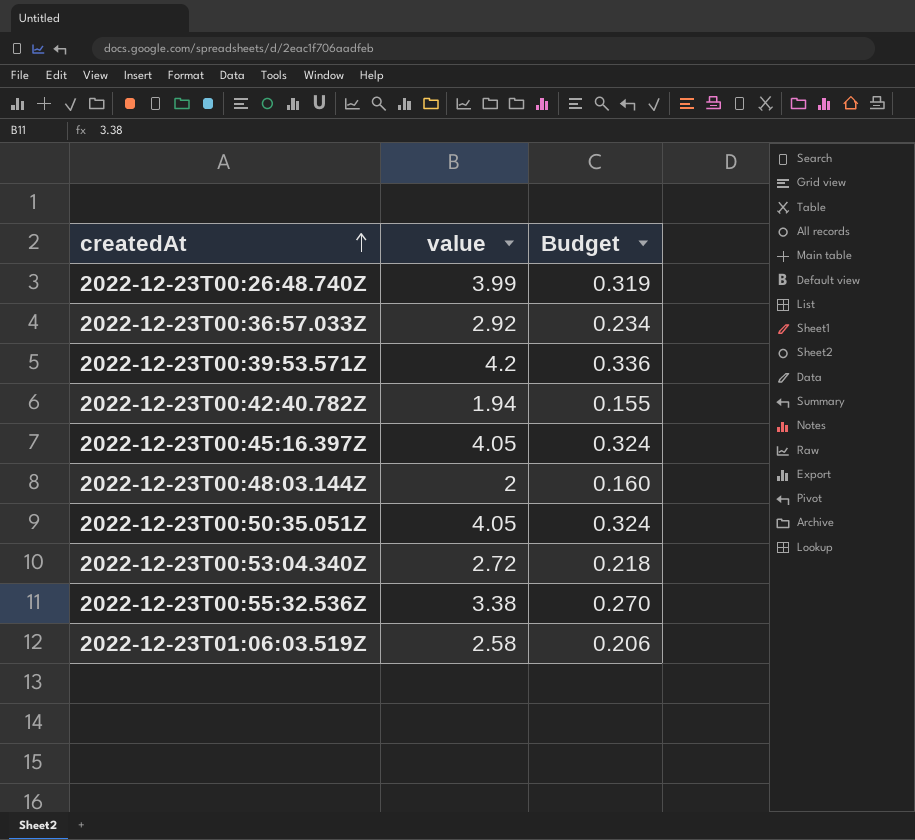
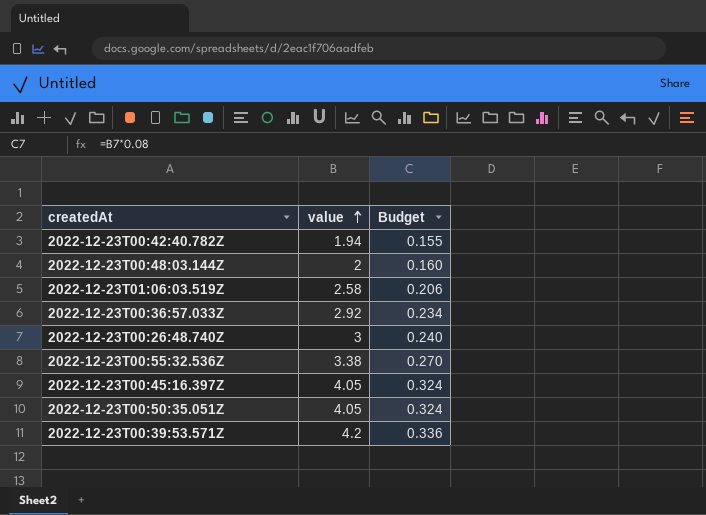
row order: createdAt ascending -> value ascending
row 2022-12-23T00:53:04.340Z: 2.72 | 0.218 -> none
2022-12-23T00:26:48.740Z | value: 3.99 -> 3
2022-12-23T00:26:48.740Z | Budget: 0.319 -> 0.240

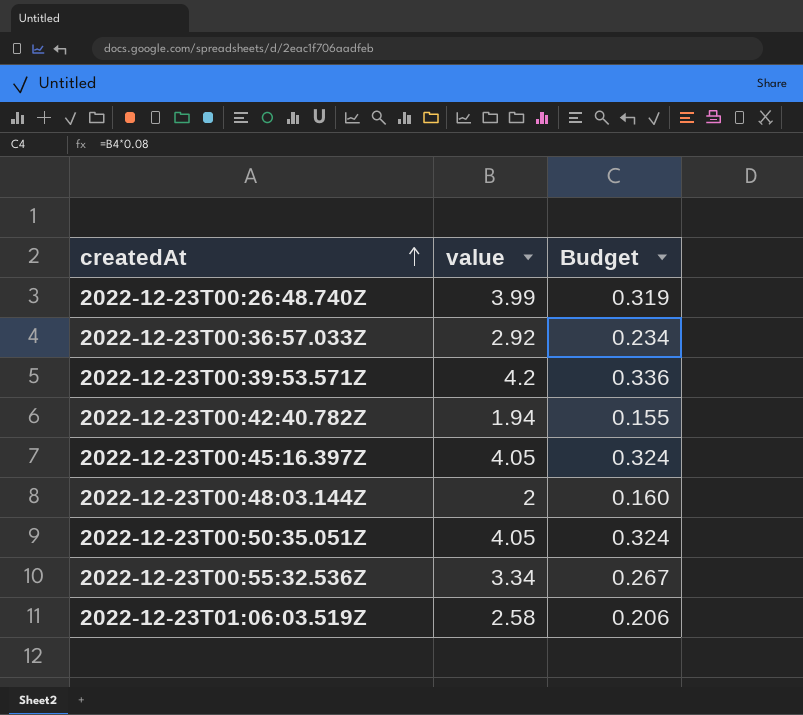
row order: value ascending -> createdAt ascending
2022-12-23T00:26:48.740Z | value: 3 -> 3.99
2022-12-23T00:26:48.740Z | Budget: 0.240 -> 0.319
2022-12-23T00:55:32.536Z | value: 3.38 -> 3.34
2022-12-23T00:55:32.536Z | Budget: 0.270 -> 0.267

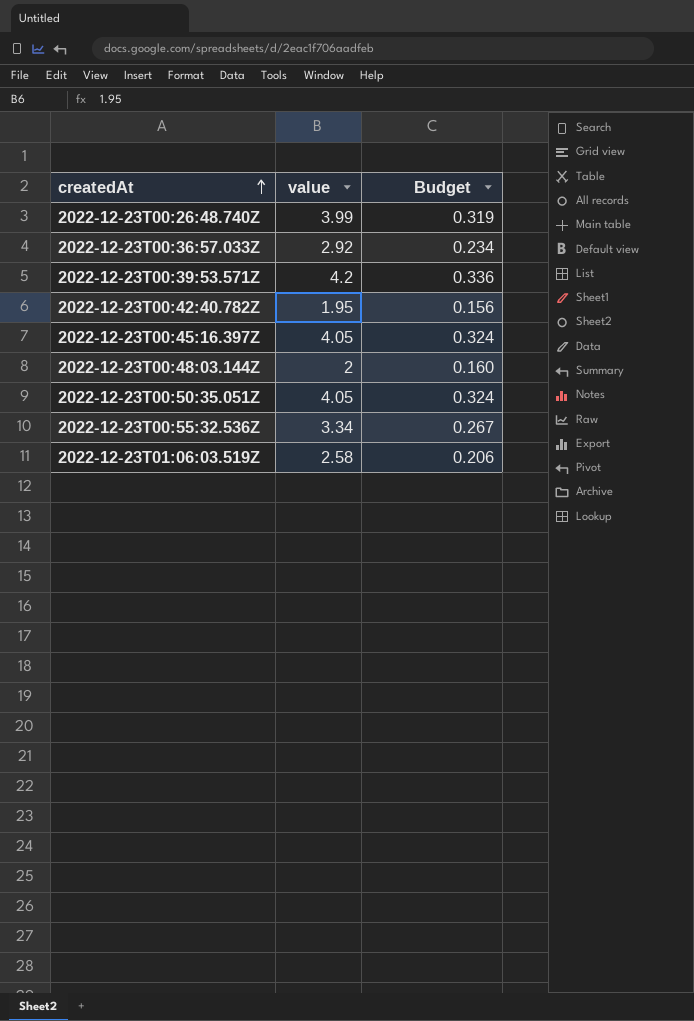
2022-12-23T00:42:40.782Z | value: 1.94 -> 1.95
2022-12-23T00:42:40.782Z | Budget: 0.155 -> 0.156

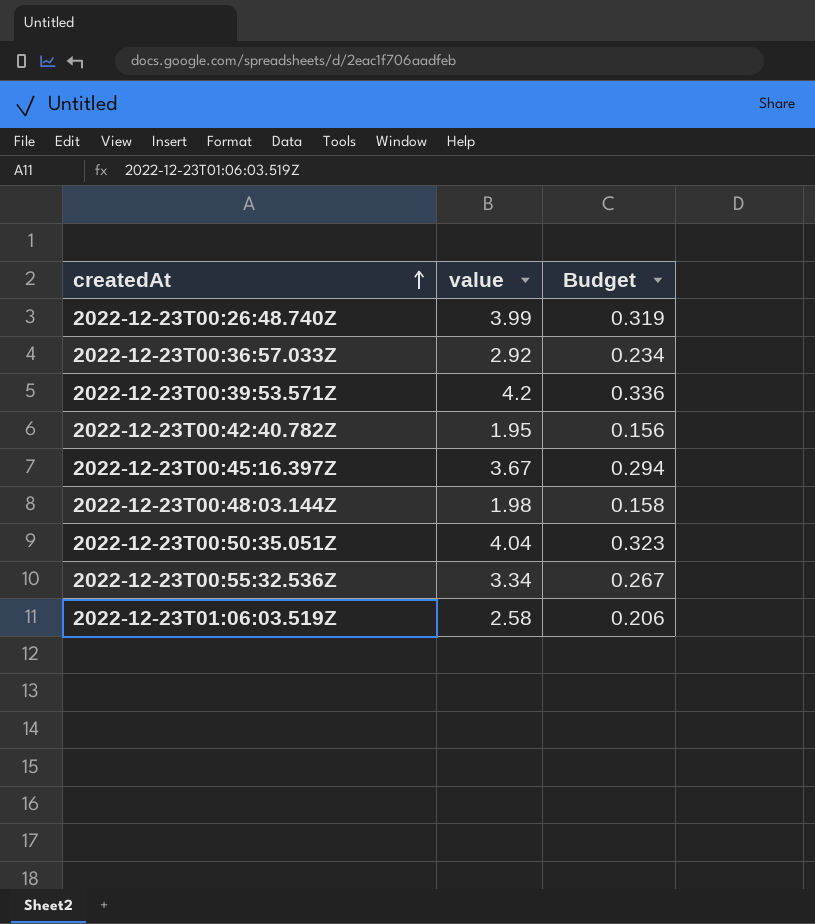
2022-12-23T00:45:16.397Z | value: 4.05 -> 3.67
2022-12-23T00:45:16.397Z | Budget: 0.324 -> 0.294
2022-12-23T00:48:03.144Z | value: 2 -> 1.98
2022-12-23T00:48:03.144Z | Budget: 0.160 -> 0.158
2022-12-23T00:50:35.051Z | value: 4.05 -> 4.04
2022-12-23T00:50:35.051Z | Budget: 0.324 -> 0.323

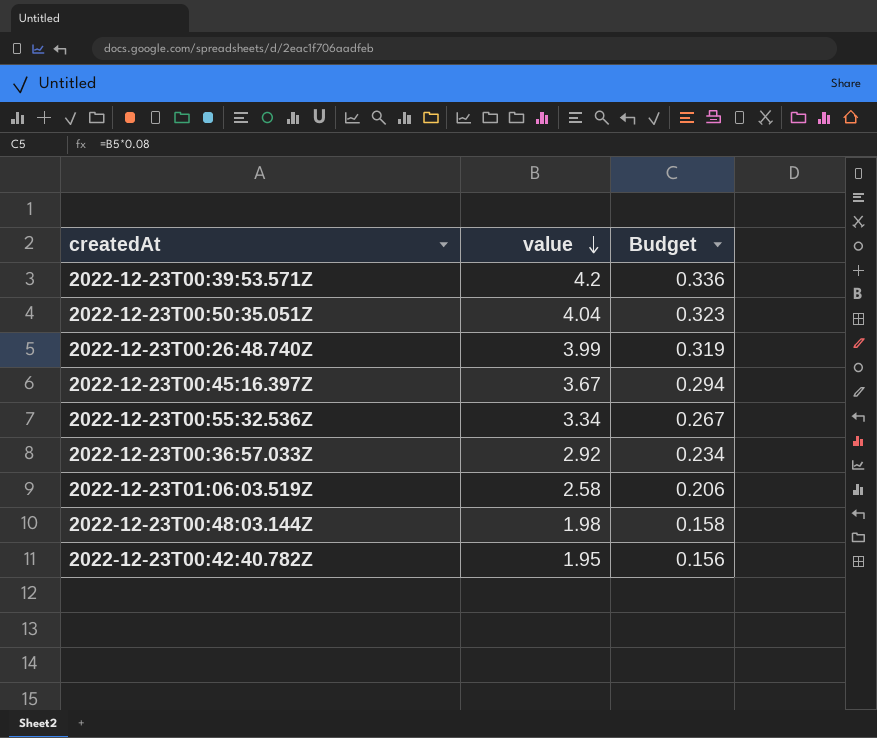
row order: createdAt ascending -> value descending

